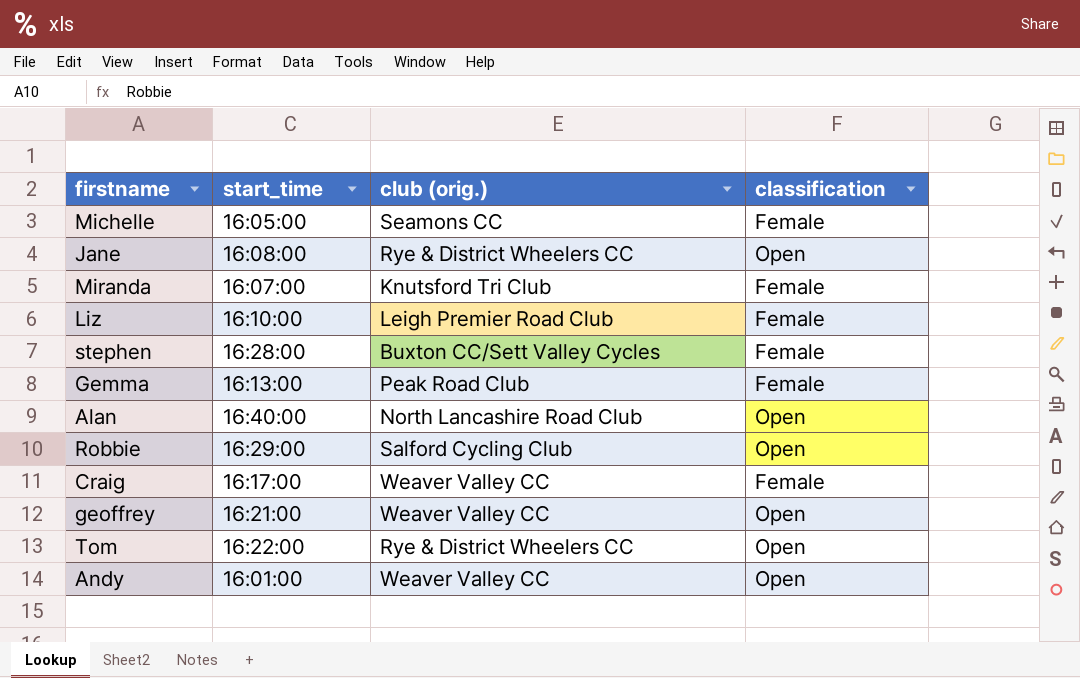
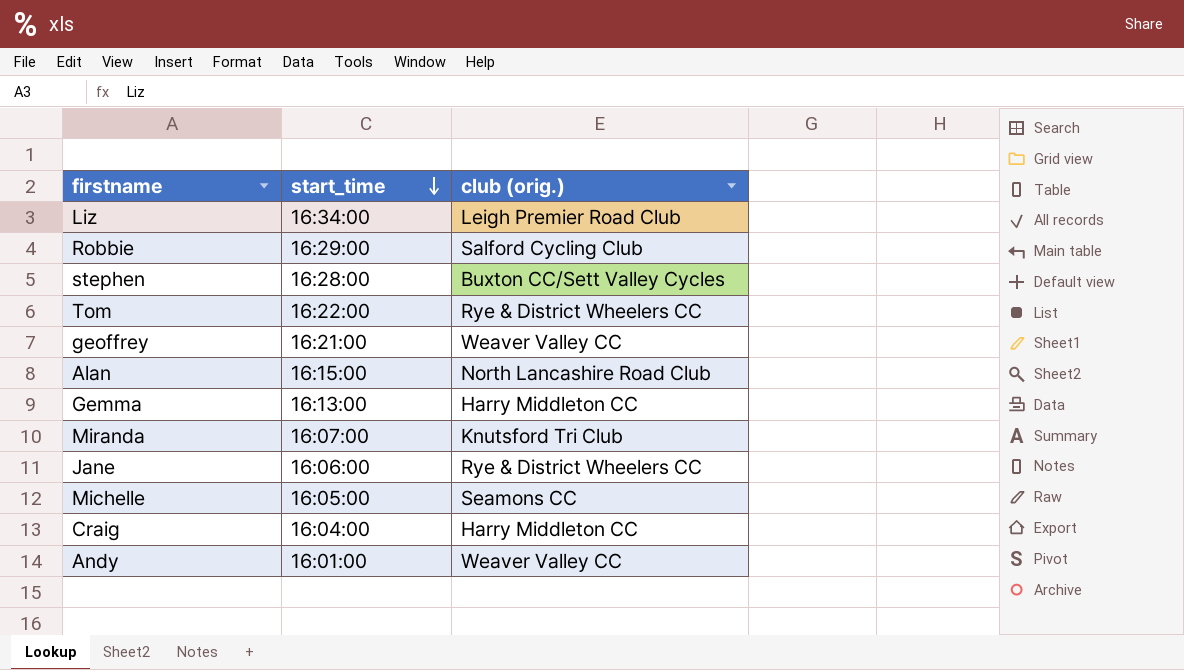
row order: none -> start_time descending
column classification | position: 4 -> none
Liz | start_time: 16:10:00 -> 16:34:00
Alan | start_time: 16:40:00 -> 16:15:00
Gemma | club (orig.): Peak Road Club -> Harry Middleton CC
Jane | start_time: 16:08:00 -> 16:06:00
Craig | start_time: 16:17:00 -> 16:04:00
Craig | club (orig.): Weaver Valley CC -> Harry Middleton CC

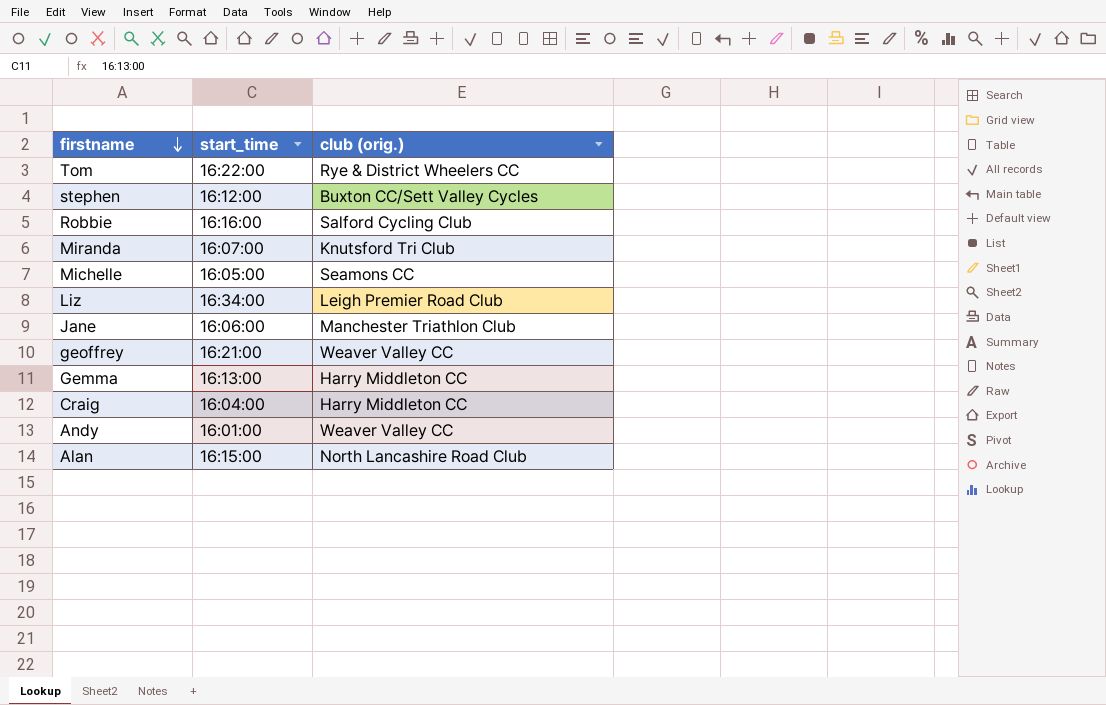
row order: start_time descending -> firstname descending
stephen | start_time: 16:28:00 -> 16:12:00
Robbie | start_time: 16:29:00 -> 16:16:00
Jane | club (orig.): Rye & District Wheelers CC -> Manchester Triathlon Club

